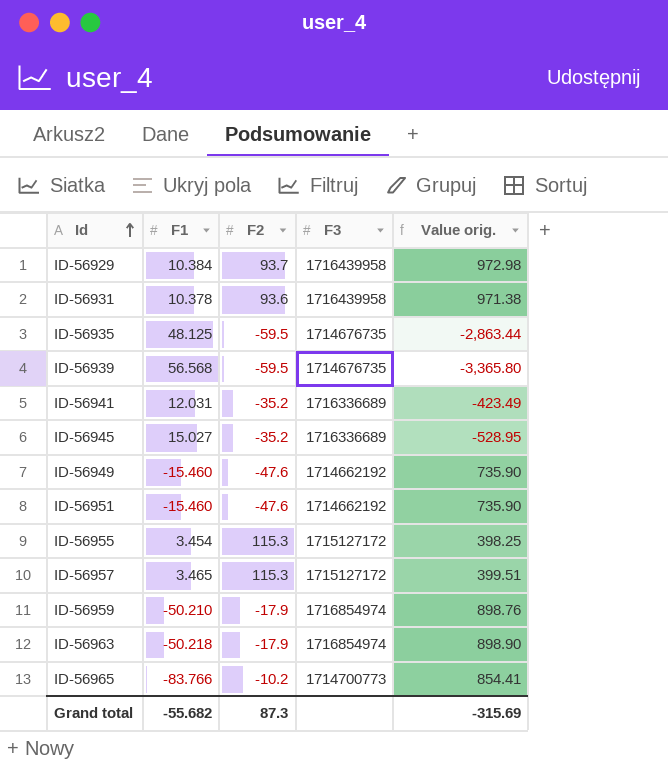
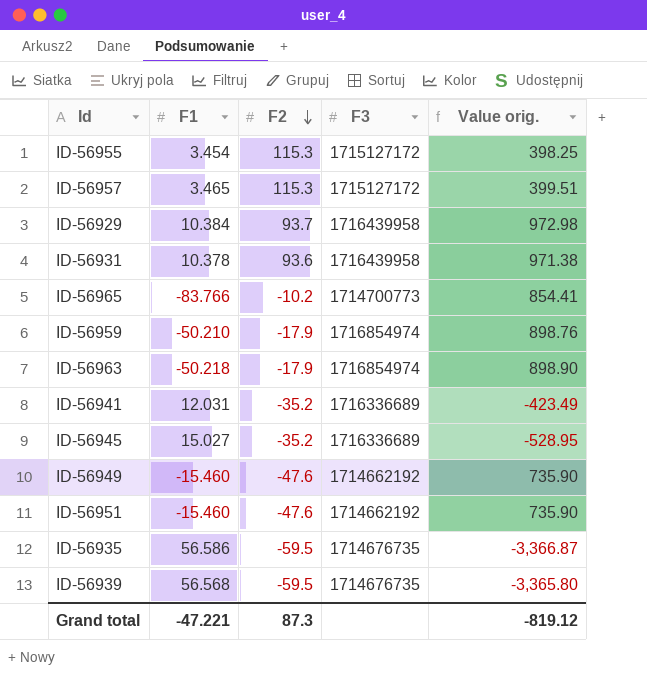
row order: Id ascending -> F2 descending
ID-56935 | F1: 48.125 -> 56.586
ID-56935 | Value orig.: -2,863.44 -> -3,366.87
Grand total | F1: -55.682 -> -47.221
Grand total | Value orig.: -315.69 -> -819.12

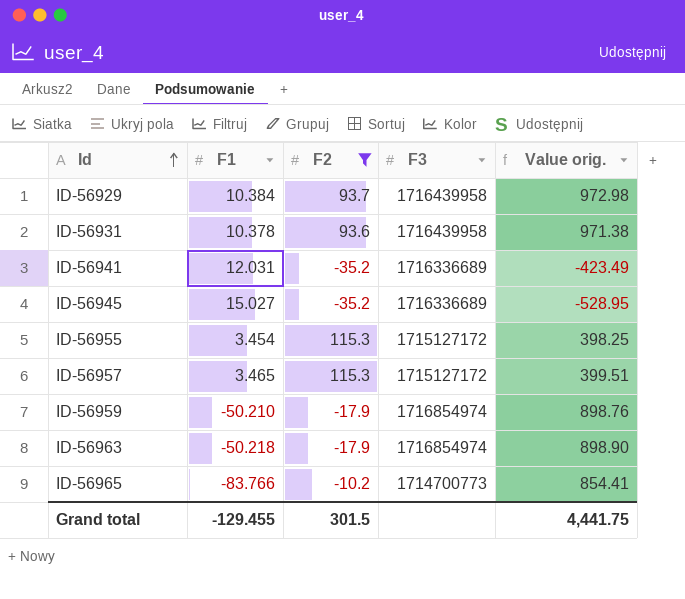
filter: none -> F2 >= -35.2
row order: F2 descending -> Id ascending
Grand total | F1: -47.221 -> -129.455
Grand total | F2: 87.3 -> 301.5
Grand total | Value orig.: -819.12 -> 4,441.75

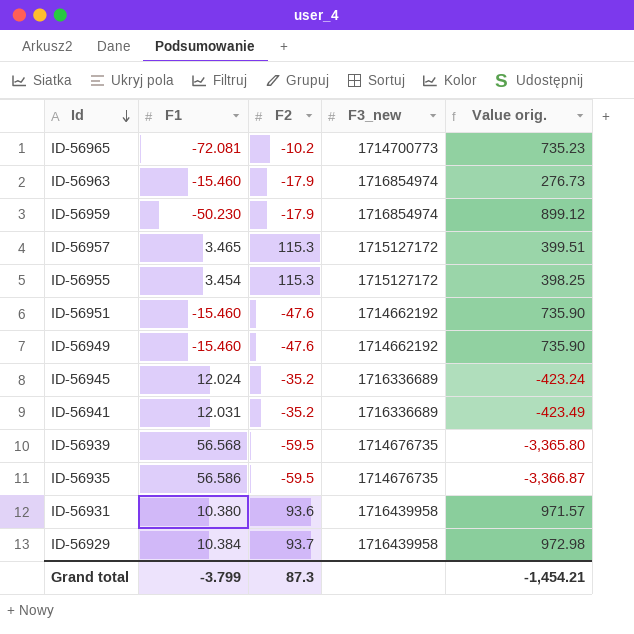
filter: F2 >= -35.2 -> none
row order: Id ascending -> Id descending
column name: F3 -> F3_new
ID-56965 | F1: -83.766 -> -72.081
ID-56965 | Value orig.: 854.41 -> 735.23
ID-56963 | F1: -50.218 -> -15.460
ID-56963 | Value orig.: 898.90 -> 276.73
ID-56959 | F1: -50.210 -> -50.230
ID-56959 | Value orig.: 898.76 -> 899.12
ID-56945 | F1: 15.027 -> 12.024
ID-56945 | Value orig.: -528.95 -> -423.24
ID-56931 | F1: 10.378 -> 10.380
ID-56931 | Value orig.: 971.38 -> 971.57
Grand total | F1: -129.455 -> -3.799
Grand total | F2: 301.5 -> 87.3
Grand total | Value orig.: 4,441.75 -> -1,454.21

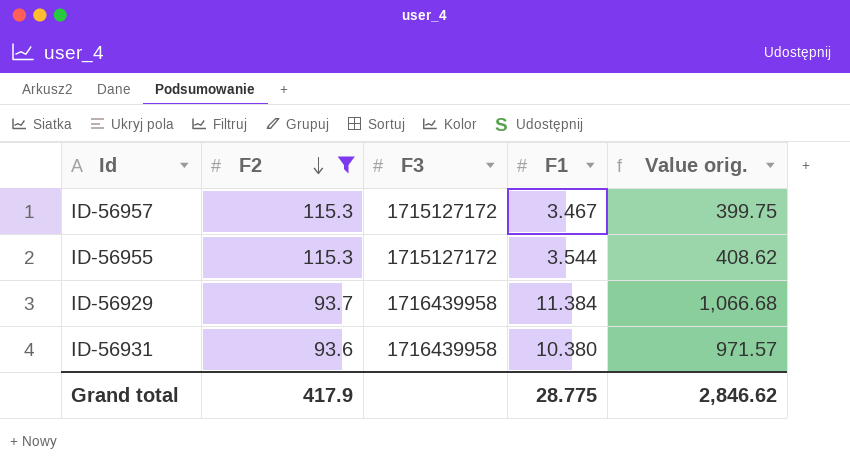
filter: none -> F2 >= 93.6
row order: Id descending -> F2 descending
column name: F3_new -> F3
column F1 | position: 2 -> 4
ID-56957 | F1: 3.465 -> 3.467
ID-56957 | Value orig.: 399.51 -> 399.75
ID-56955 | F1: 3.454 -> 3.544
ID-56955 | Value orig.: 398.25 -> 408.62
ID-56929 | F1: 10.384 -> 11.384
ID-56929 | Value orig.: 972.98 -> 1,066.68
Grand total | F2: 87.3 -> 417.9
Grand total | F1: -3.799 -> 28.775
Grand total | Value orig.: -1,454.21 -> 2,846.62

